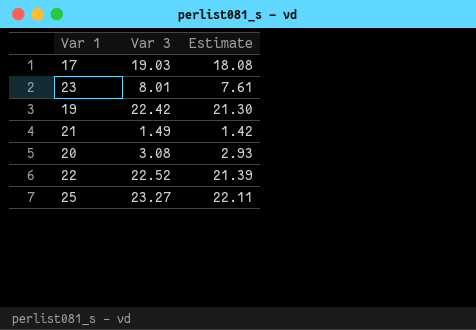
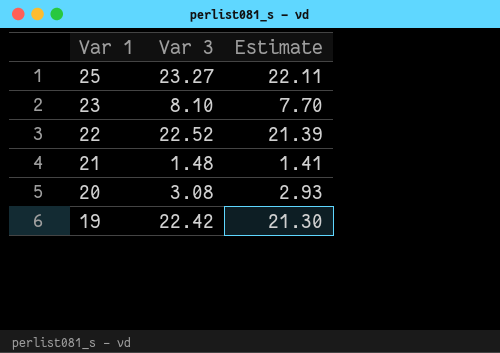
row order: none -> Var 1 descending
row 17: 19.03 | 18.08 -> none
23 | Var 3: 8.01 -> 8.10
23 | Estimate: 7.61 -> 7.70
21 | Var 3: 1.49 -> 1.48
21 | Estimate: 1.42 -> 1.41

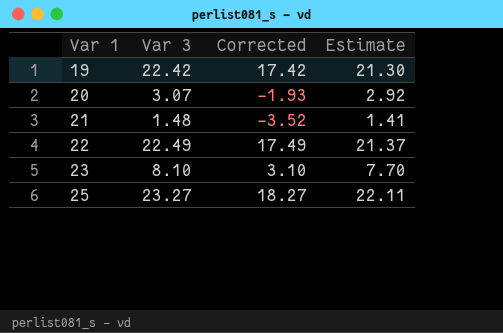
row order: Var 1 descending -> Var 1 ascending
column Corrected | formula: none -> [Var 3] - 5
20 | Var 3: 3.08 -> 3.07
20 | Estimate: 2.93 -> 2.92
22 | Var 3: 22.52 -> 22.49
22 | Estimate: 21.39 -> 21.37

